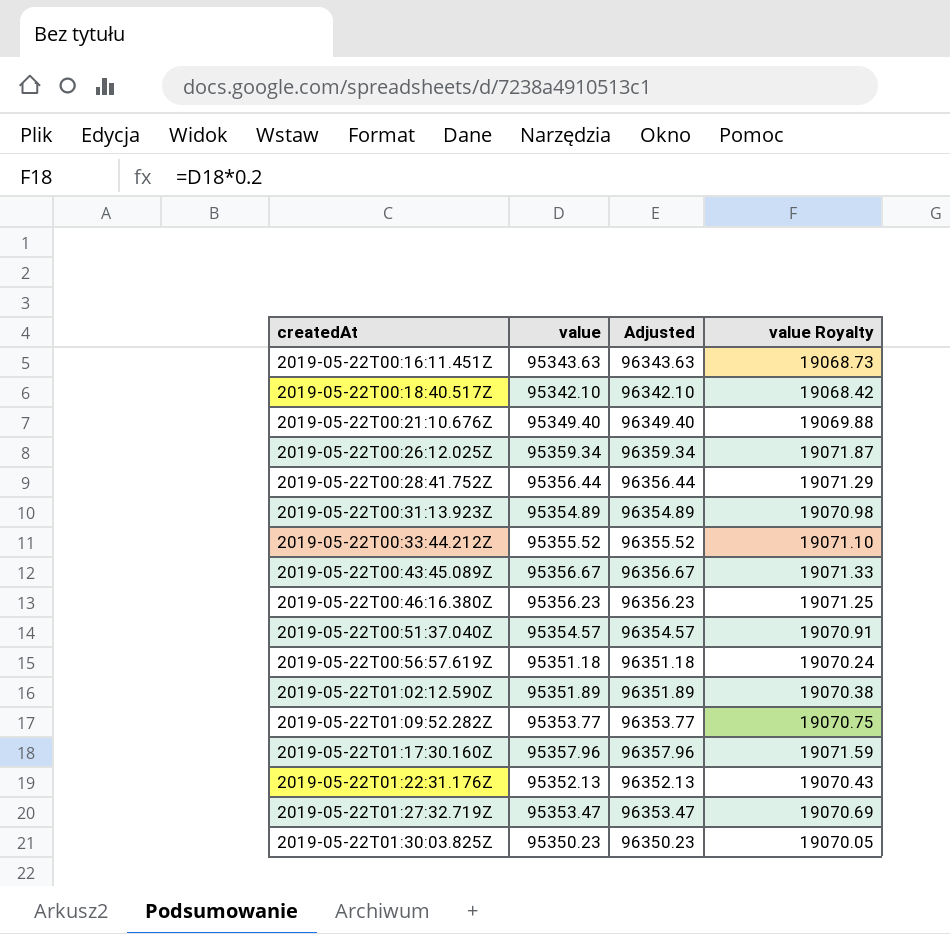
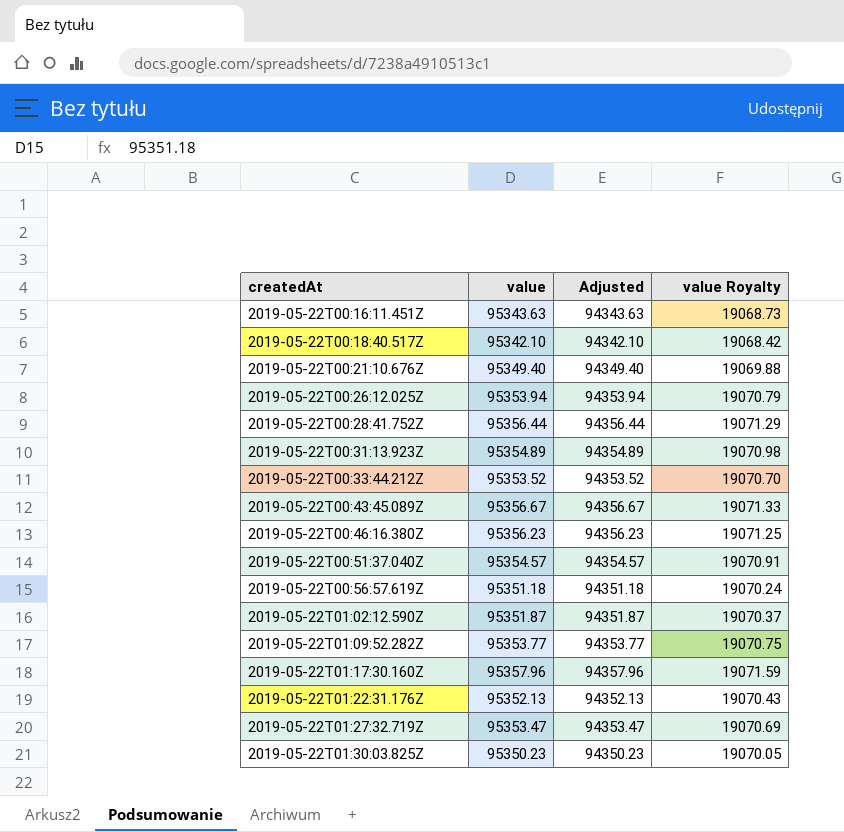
column Adjusted | formula: [value] + 1000 -> [value] - 1000
2019-05-22T00:26:12.025Z | value: 95359.34 -> 95353.94
2019-05-22T00:26:12.025Z | value Royalty: 19071.87 -> 19070.79
2019-05-22T00:33:44.212Z | value: 95355.52 -> 95353.52
2019-05-22T00:33:44.212Z | value Royalty: 19071.10 -> 19070.70
2019-05-22T01:02:12.590Z | value: 95351.89 -> 95351.87
2019-05-22T01:02:12.590Z | value Royalty: 19070.38 -> 19070.37

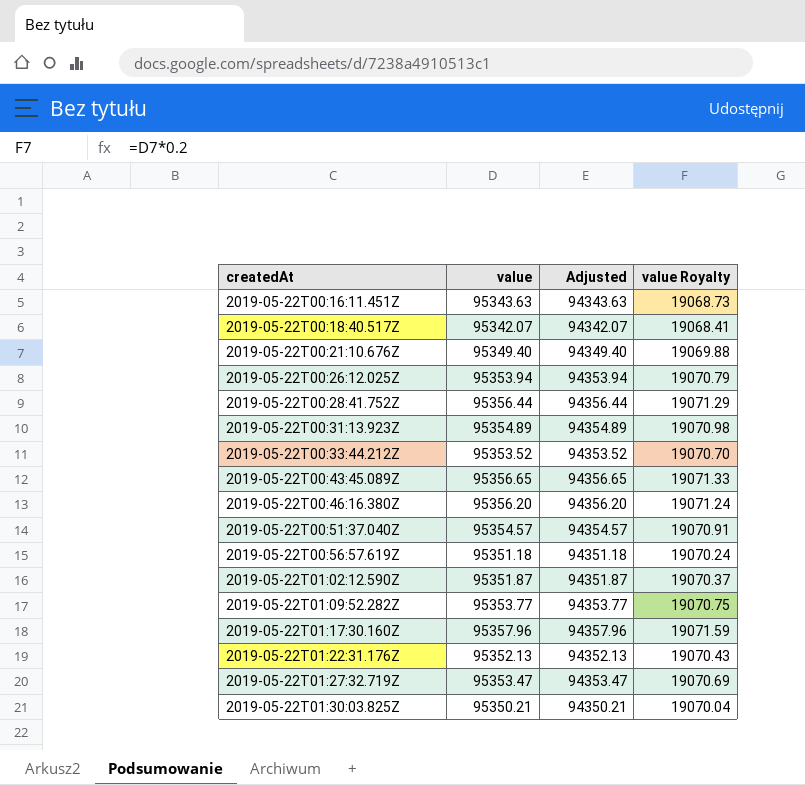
2019-05-22T00:18:40.517Z | value: 95342.10 -> 95342.07
2019-05-22T00:18:40.517Z | Adjusted: 94342.10 -> 94342.07
2019-05-22T00:18:40.517Z | value Royalty: 19068.42 -> 19068.41
2019-05-22T00:43:45.089Z | value: 95356.67 -> 95356.65
2019-05-22T00:43:45.089Z | Adjusted: 94356.67 -> 94356.65
2019-05-22T00:46:16.380Z | value: 95356.23 -> 95356.20
2019-05-22T00:46:16.380Z | Adjusted: 94356.23 -> 94356.20
2019-05-22T00:46:16.380Z | value Royalty: 19071.25 -> 19071.24
2019-05-22T01:30:03.825Z | value: 95350.23 -> 95350.21
2019-05-22T01:30:03.825Z | Adjusted: 94350.23 -> 94350.21
2019-05-22T01:30:03.825Z | value Royalty: 19070.05 -> 19070.04

